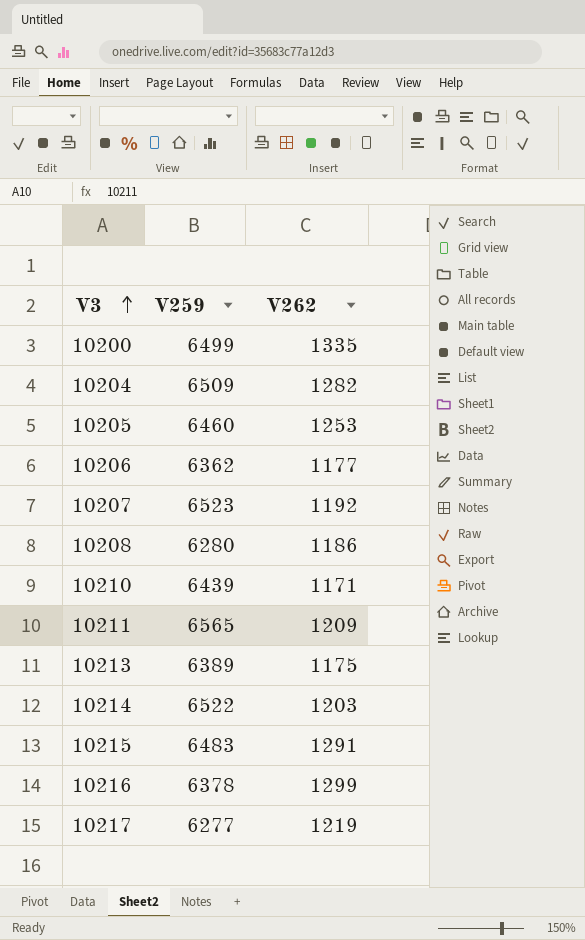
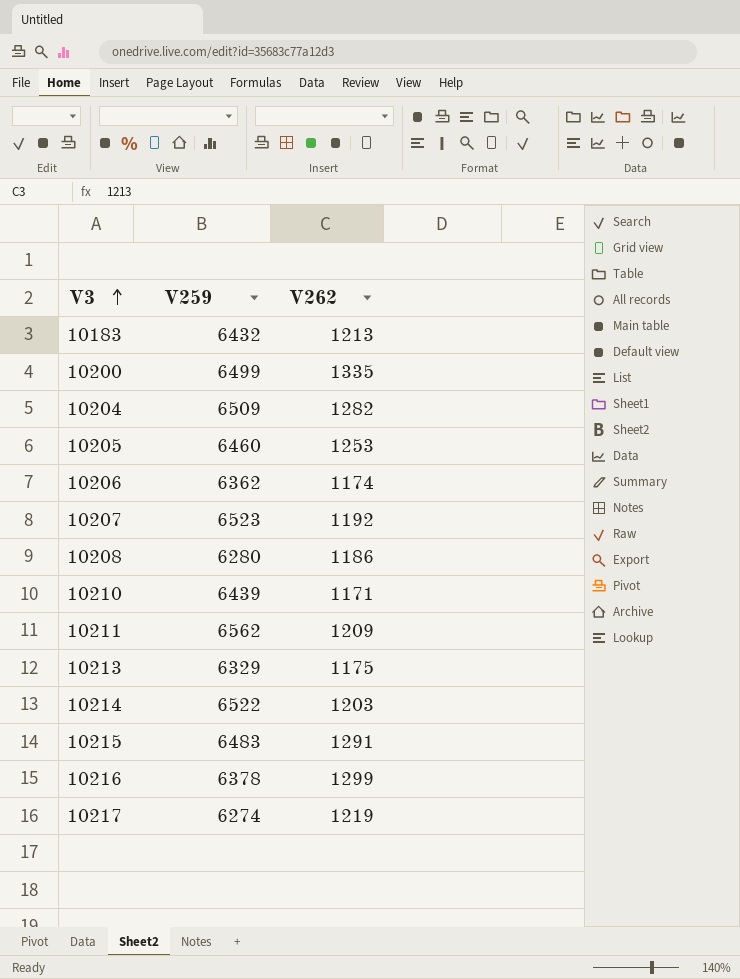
row 10183: none -> 6432 | 1213
10206 | V262: 1177 -> 1174
10211 | V259: 6565 -> 6562
10213 | V259: 6389 -> 6329
10217 | V259: 6277 -> 6274

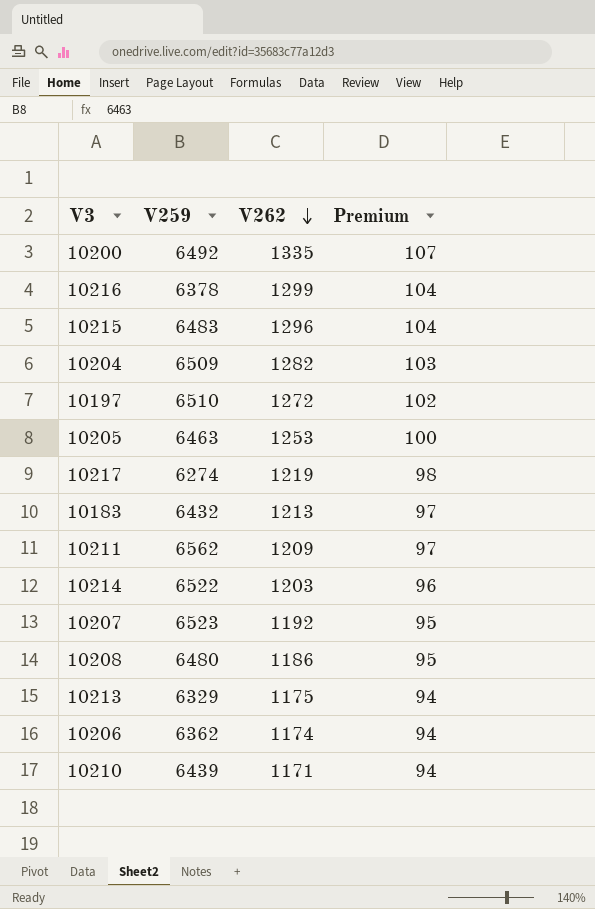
row order: V3 ascending -> V262 descending
column Premium | formula: none -> [V262] * 0.08
10200 | V259: 6499 -> 6492
10215 | V262: 1291 -> 1296
row 10197: none -> 6510 | 1272 | 102
10205 | V259: 6460 -> 6463
10208 | V259: 6280 -> 6480

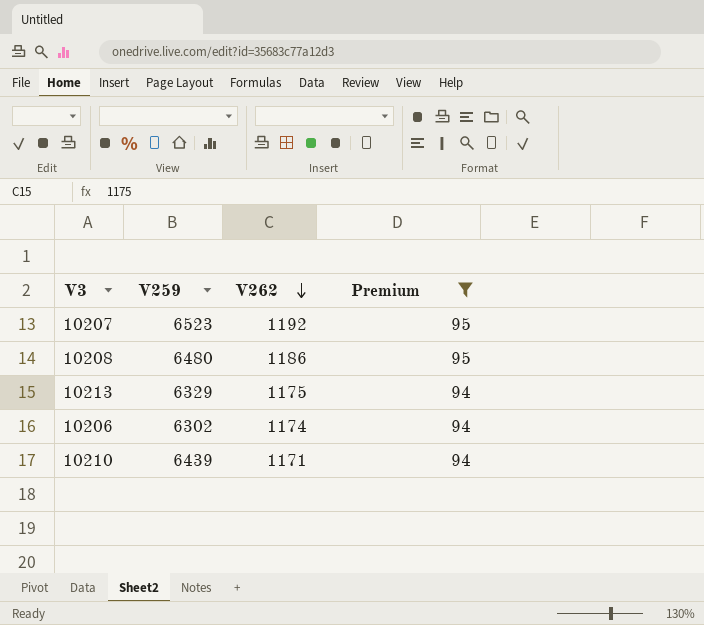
filter: none -> Premium <= 95
10206 | V259: 6362 -> 6302

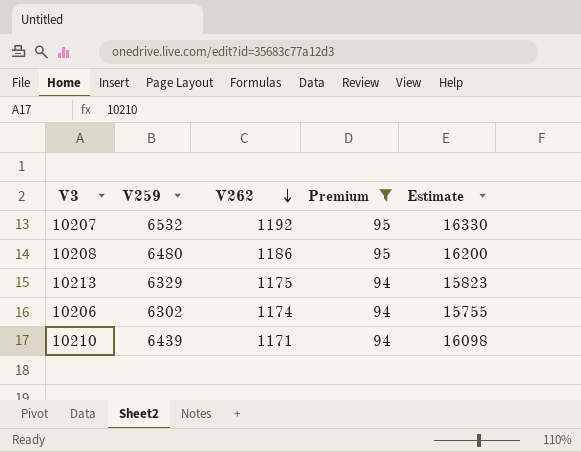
column Estimate | formula: none -> [V259] * 2.5
10207 | V259: 6523 -> 6532

